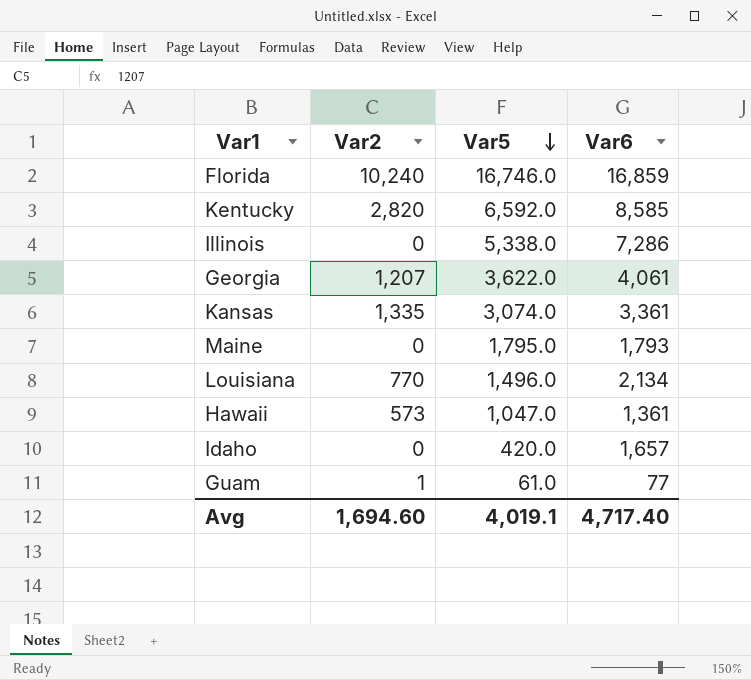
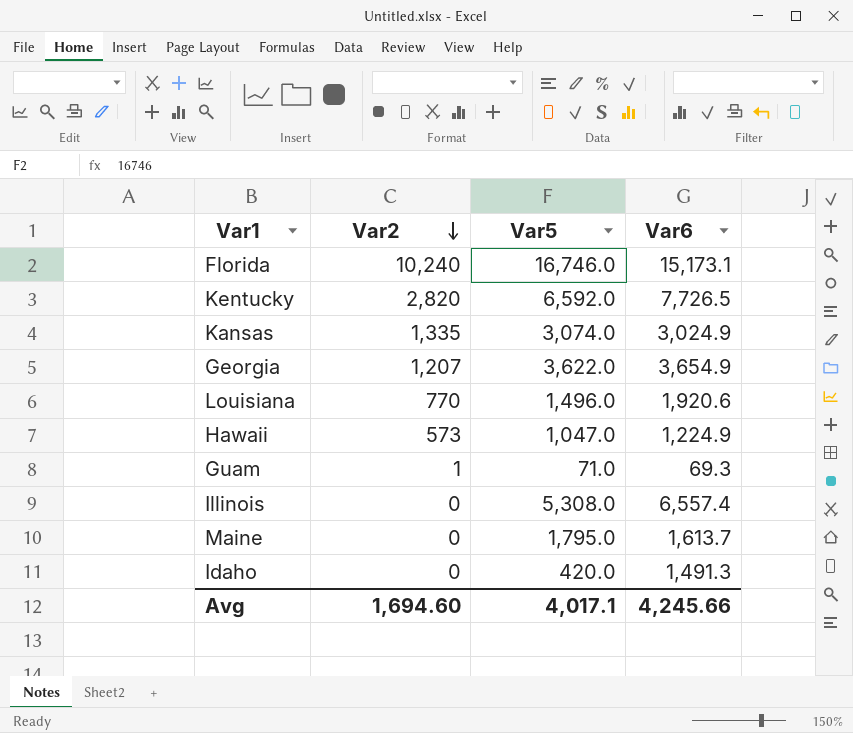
row order: Var5 descending -> Var2 descending
Florida | Var6: 16,859 -> 15,173.1
Kentucky | Var6: 8,585 -> 7,726.5
Kansas | Var6: 3,361 -> 3,024.9
Georgia | Var6: 4,061 -> 3,654.9
Louisiana | Var6: 2,134 -> 1,920.6
Hawaii | Var6: 1,361 -> 1,224.9
Guam | Var5: 61.0 -> 71.0
Guam | Var6: 77 -> 69.3
Illinois | Var5: 5,338.0 -> 5,308.0
Illinois | Var6: 7,286 -> 6,557.4
Maine | Var6: 1,793 -> 1,613.7
Idaho | Var6: 1,657 -> 1,491.3
Avg | Var5: 4,019.1 -> 4,017.1
Avg | Var6: 4,717.40 -> 4,245.66

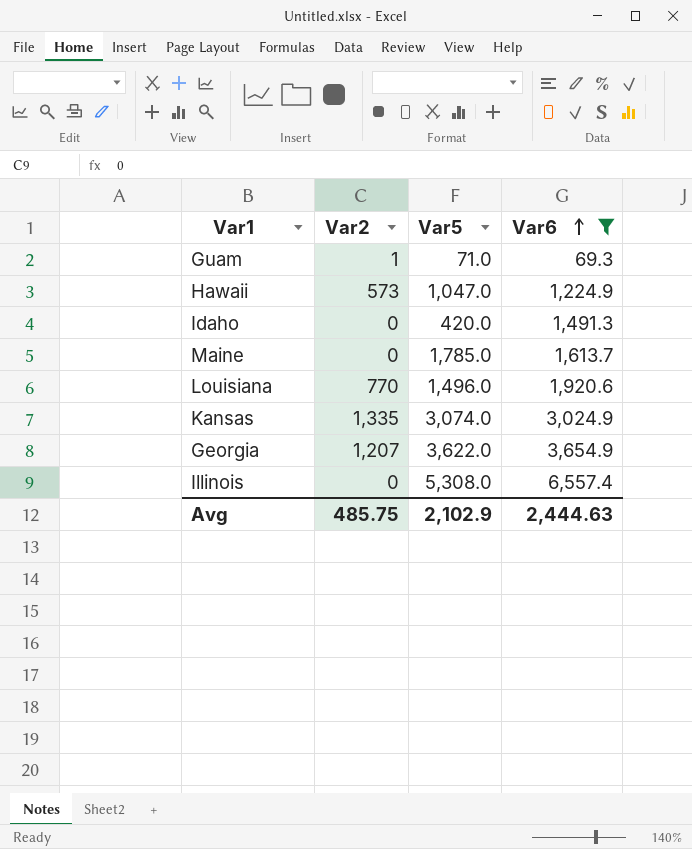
filter: none -> Var6 <= 6,557.4
row order: Var2 descending -> Var6 ascending
Maine | Var5: 1,795.0 -> 1,785.0
Avg | Var2: 1,694.60 -> 485.75
Avg | Var5: 4,017.1 -> 2,102.9
Avg | Var6: 4,245.66 -> 2,444.63

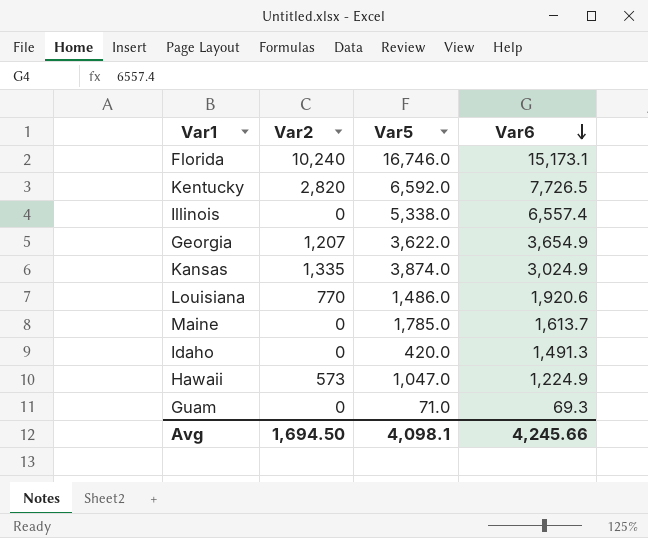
filter: Var6 <= 6,557.4 -> none
row order: Var6 ascending -> Var6 descending
Illinois | Var5: 5,308.0 -> 5,338.0
Kansas | Var5: 3,074.0 -> 3,874.0
Louisiana | Var5: 1,496.0 -> 1,486.0
Guam | Var2: 1 -> 0
Avg | Var2: 485.75 -> 1,694.50
Avg | Var5: 2,102.9 -> 4,098.1
Avg | Var6: 2,444.63 -> 4,245.66

